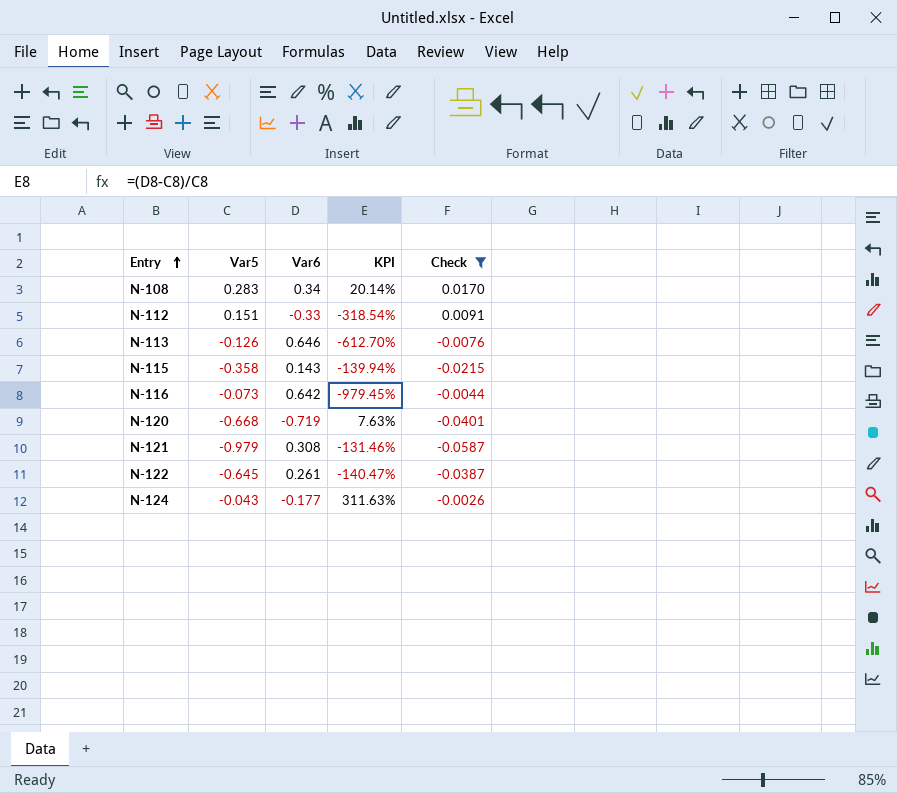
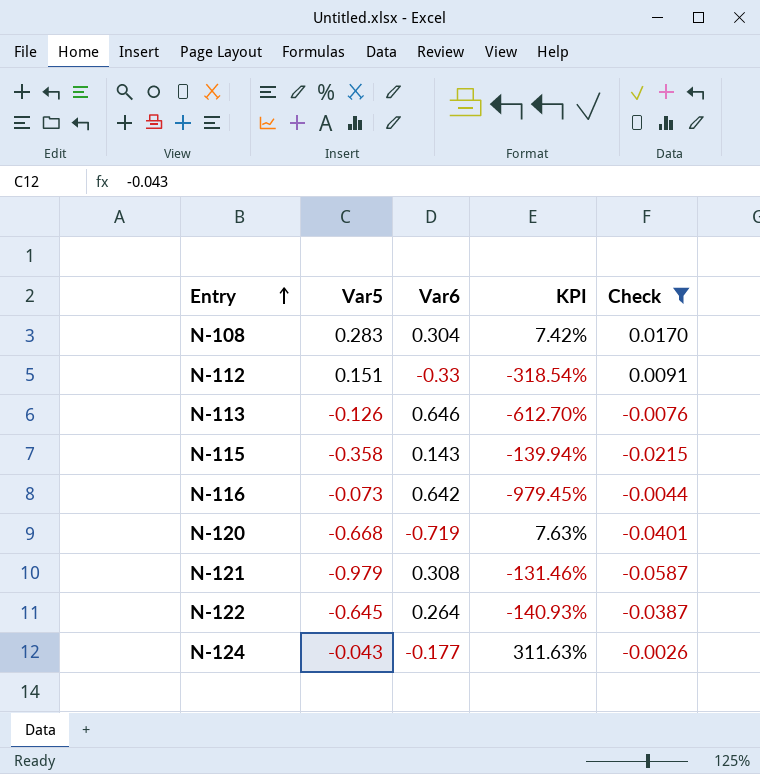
N-108 | Var6: 0.34 -> 0.304
N-108 | KPI: 20.14% -> 7.42%
N-122 | Var6: 0.261 -> 0.264
N-122 | KPI: -140.47% -> -140.93%

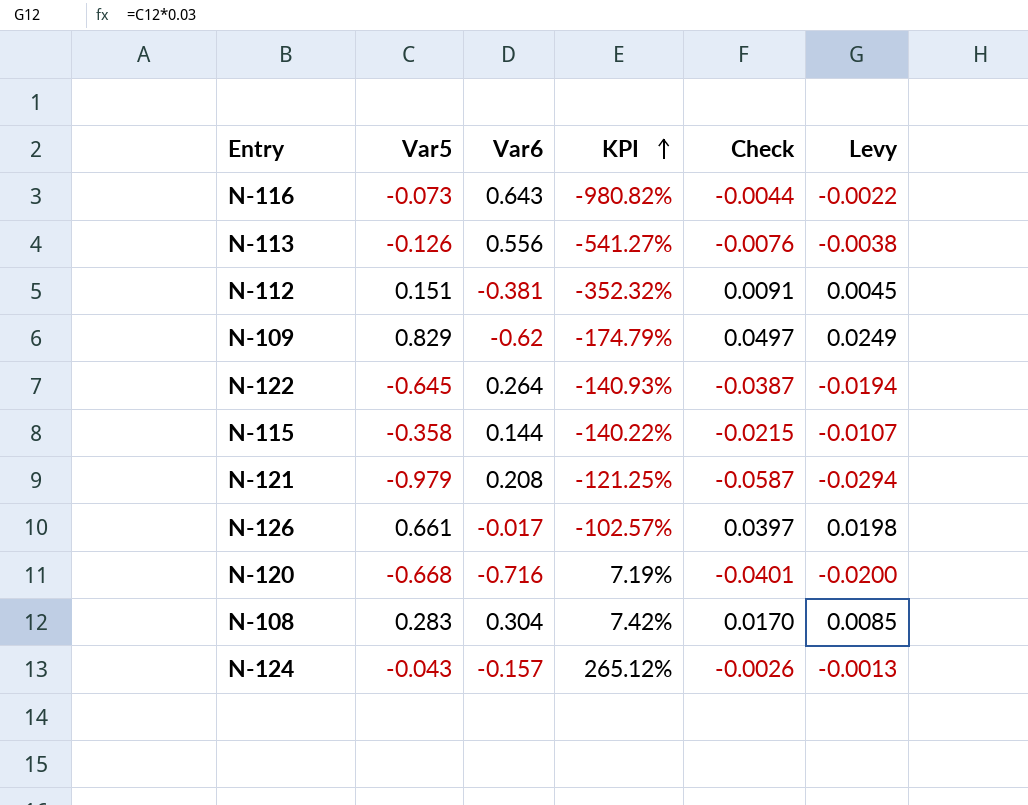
filter: Check <= 0.0170 -> none
row order: Entry ascending -> KPI ascending
column Levy | formula: none -> [Var5] * 0.03
N-116 | Var6: 0.642 -> 0.643
N-116 | KPI: -979.45% -> -980.82%
N-113 | Var6: 0.646 -> 0.556
N-113 | KPI: -612.70% -> -541.27%
N-112 | Var6: -0.33 -> -0.381
N-112 | KPI: -318.54% -> -352.32%
N-115 | Var6: 0.143 -> 0.144
N-115 | KPI: -139.94% -> -140.22%
N-121 | Var6: 0.308 -> 0.208
N-121 | KPI: -131.46% -> -121.25%
N-120 | Var6: -0.719 -> -0.716
N-120 | KPI: 7.63% -> 7.19%
N-124 | Var6: -0.177 -> -0.157
N-124 | KPI: 311.63% -> 265.12%

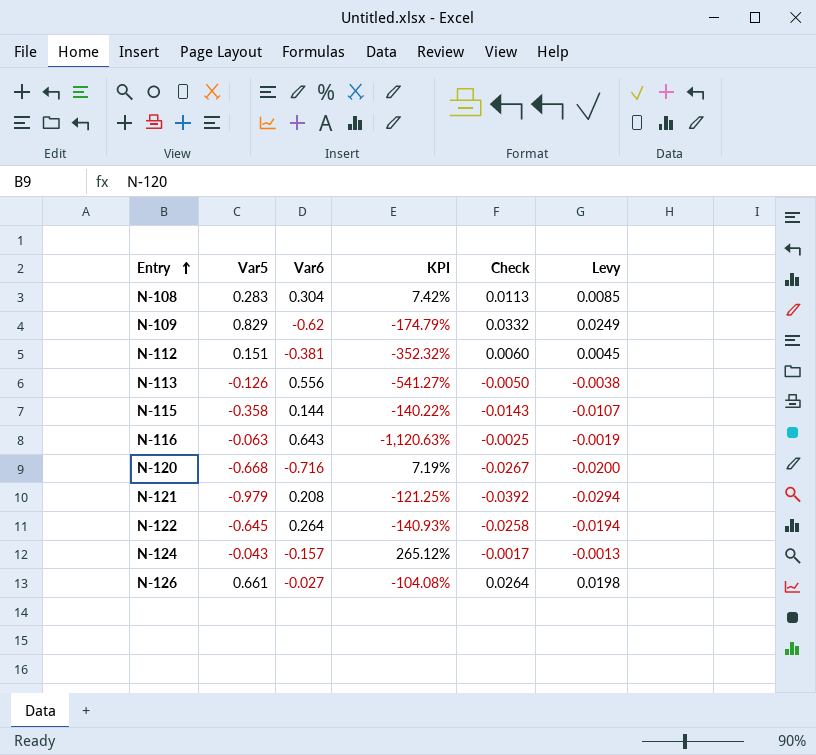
row order: KPI ascending -> Entry ascending
column Check | formula: [Var5] * 0.06 -> [Var5] * 0.04
N-116 | Var5: -0.073 -> -0.063
N-116 | KPI: -980.82% -> -1,120.63%
N-116 | Levy: -0.0022 -> -0.0019
N-126 | Var6: -0.017 -> -0.027
N-126 | KPI: -102.57% -> -104.08%

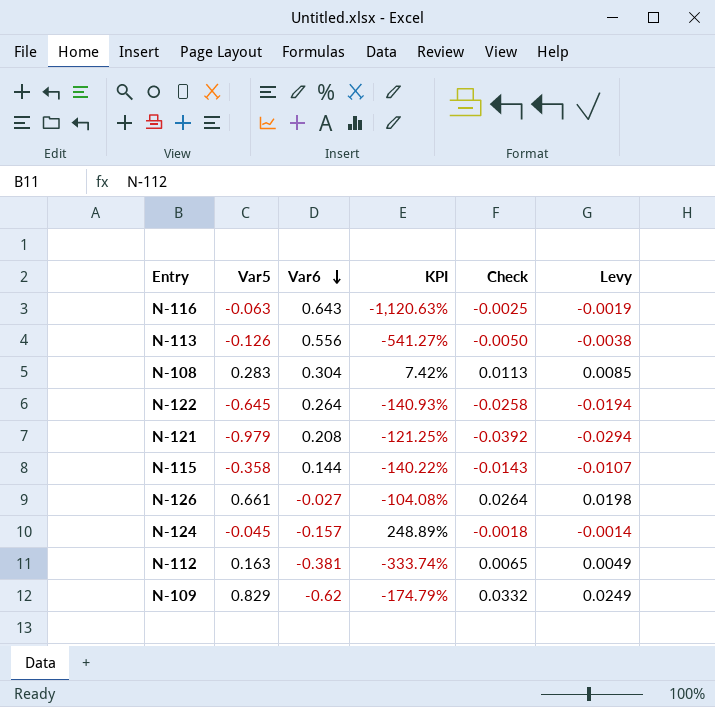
row order: Entry ascending -> Var6 descending
row N-120: -0.668 | -0.716 | 7.19% | -0.0267 | -0.0200 -> none
N-124 | Var5: -0.043 -> -0.045
N-124 | KPI: 265.12% -> 248.89%
N-124 | Check: -0.0017 -> -0.0018
N-124 | Levy: -0.0013 -> -0.0014
N-112 | Var5: 0.151 -> 0.163
N-112 | KPI: -352.32% -> -333.74%
N-112 | Check: 0.0060 -> 0.0065
N-112 | Levy: 0.0045 -> 0.0049

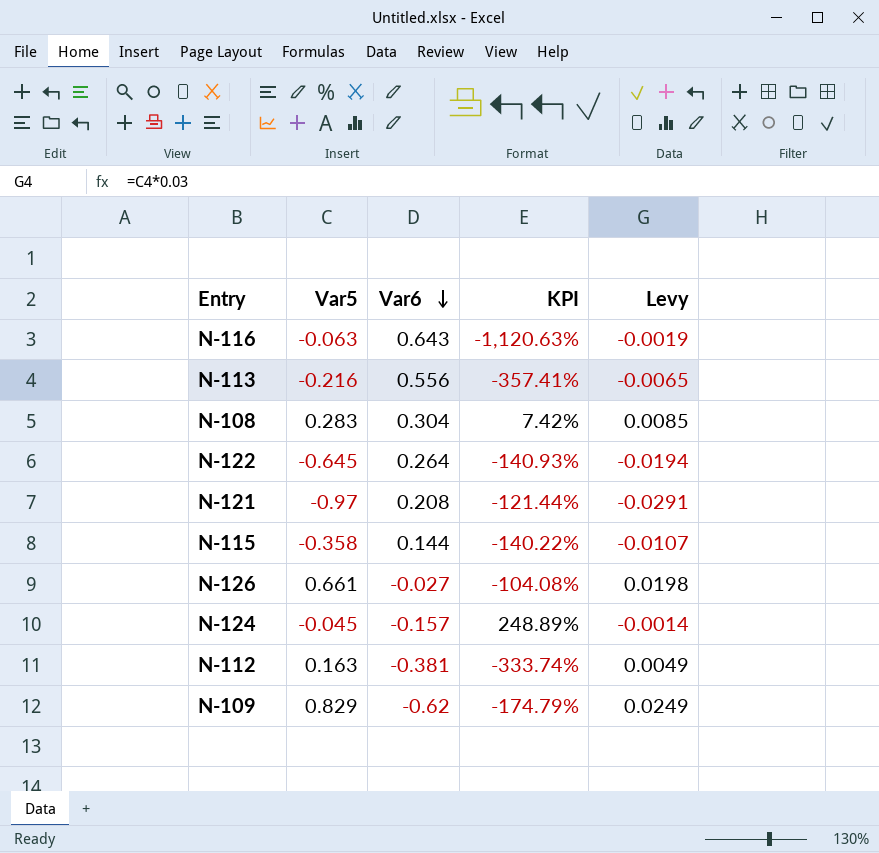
column Check | formula: [Var5] * 0.04 -> none
N-113 | Var5: -0.126 -> -0.216
N-113 | KPI: -541.27% -> -357.41%
N-113 | Levy: -0.0038 -> -0.0065
N-121 | Var5: -0.979 -> -0.97
N-121 | KPI: -121.25% -> -121.44%
N-121 | Levy: -0.0294 -> -0.0291

